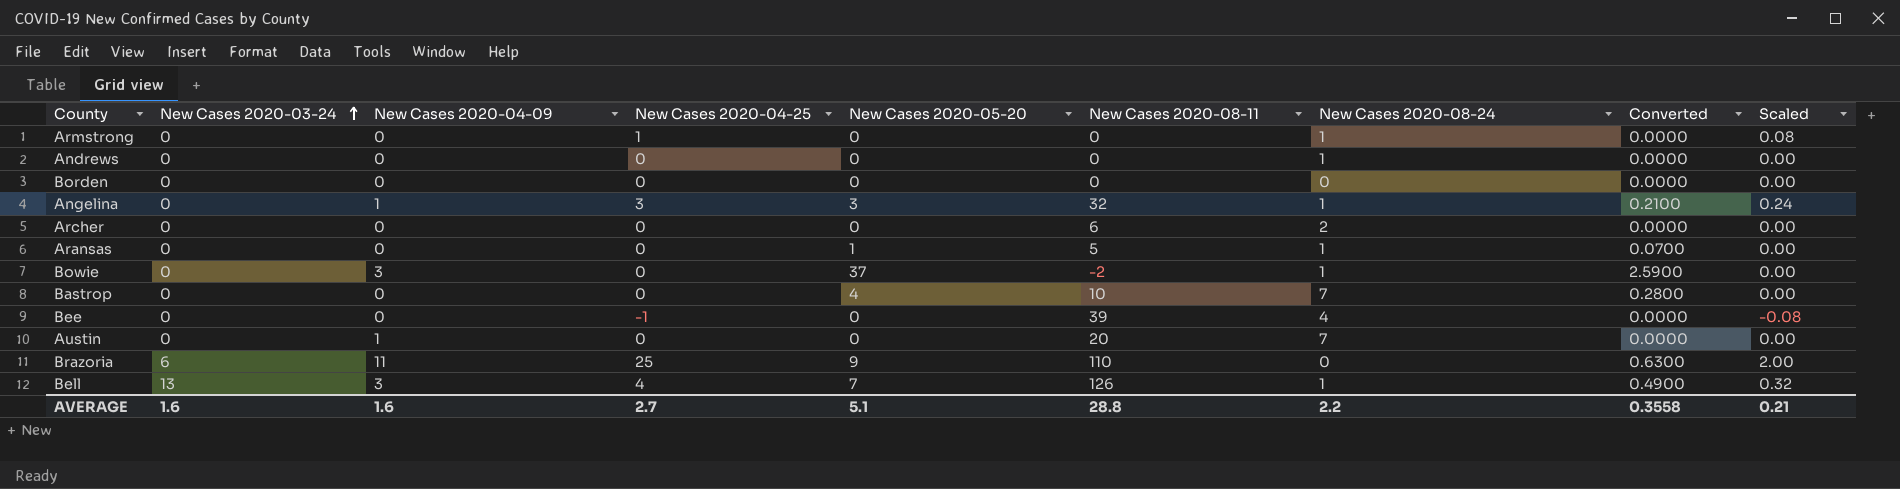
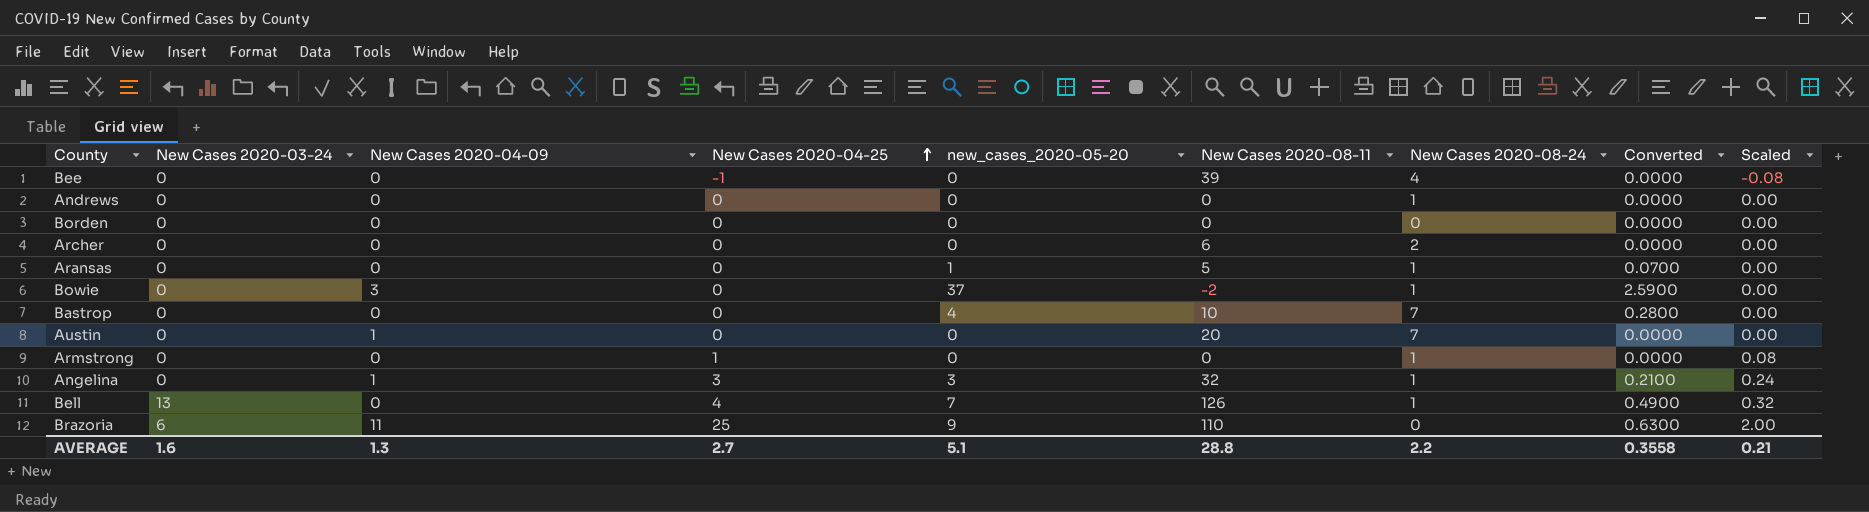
row order: New Cases 2020-03-24 ascending -> New Cases 2020-04-25 ascending
column name: New Cases 2020-05-20 -> new_cases_2020-05-20
Bell | New Cases 2020-04-09: 3 -> 0
AVERAGE | New Cases 2020-04-09: 1.6 -> 1.3

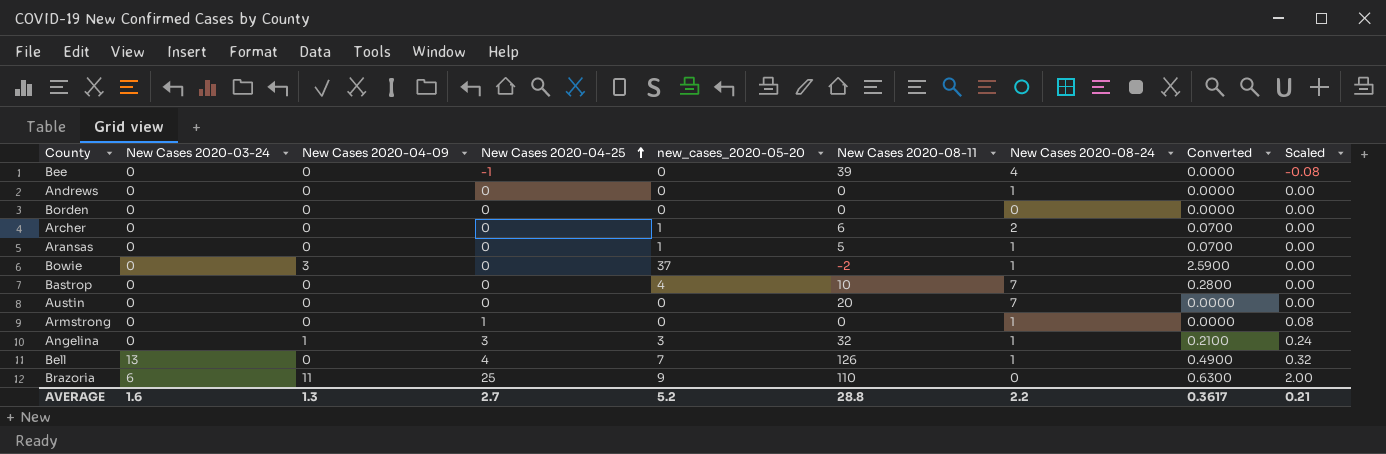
Archer | new_cases_2020-05-20: 0 -> 1
Archer | Converted: 0.0000 -> 0.0700
Austin | New Cases 2020-04-09: 1 -> 0
AVERAGE | new_cases_2020-05-20: 5.1 -> 5.2
AVERAGE | Converted: 0.3558 -> 0.3617

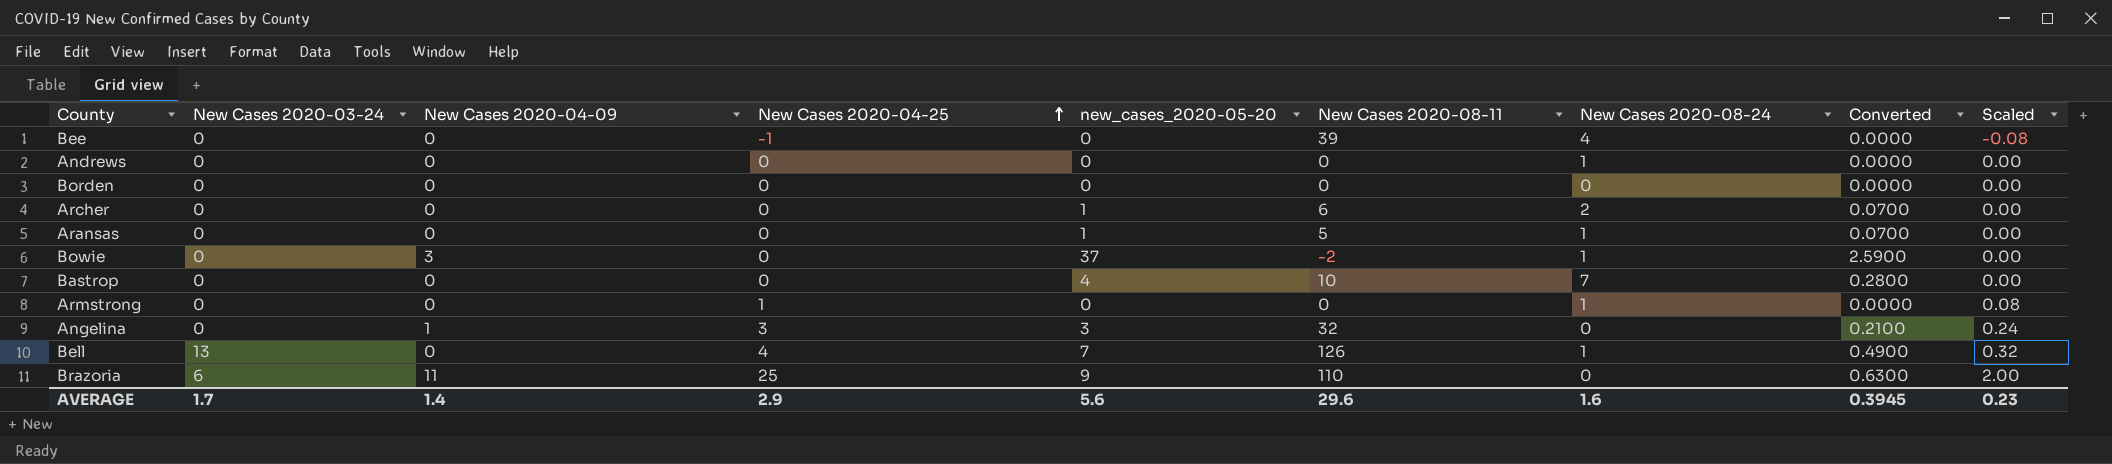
row Austin: 0 | 0 | 0 | 0 | 20 | 7 | 0.0000 | 0.00 -> none
Angelina | New Cases 2020-08-24: 1 -> 0
AVERAGE | New Cases 2020-03-24: 1.6 -> 1.7
AVERAGE | New Cases 2020-04-09: 1.3 -> 1.4
AVERAGE | New Cases 2020-04-25: 2.7 -> 2.9
AVERAGE | new_cases_2020-05-20: 5.2 -> 5.6
AVERAGE | New Cases 2020-08-11: 28.8 -> 29.6
AVERAGE | New Cases 2020-08-24: 2.2 -> 1.6
AVERAGE | Converted: 0.3617 -> 0.3945
AVERAGE | Scaled: 0.21 -> 0.23

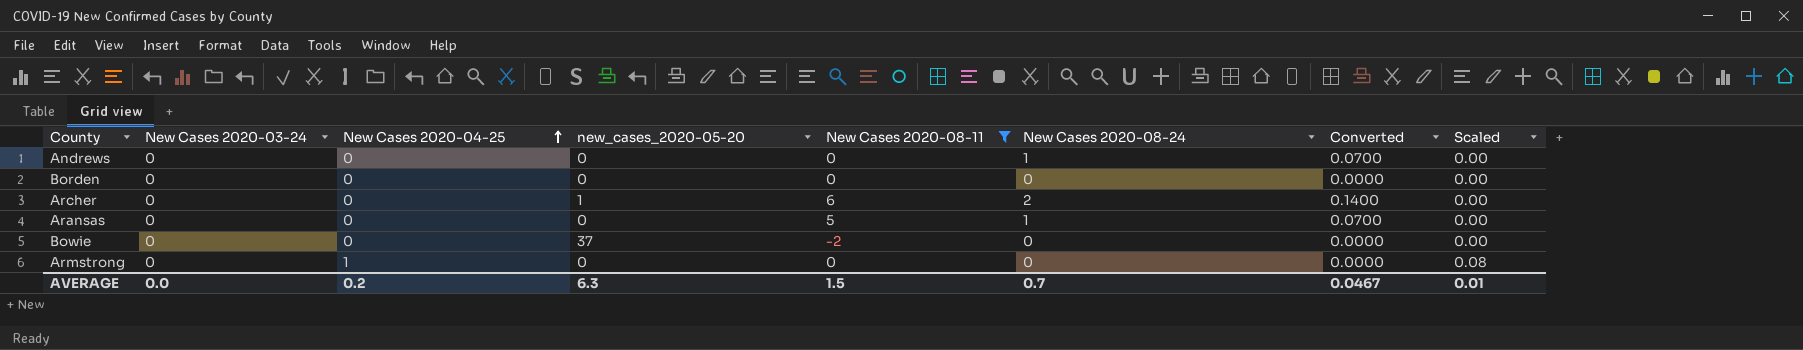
filter: none -> New Cases 2020-08-11 <= 6
column New Cases 2020-04-09 | position: 3 -> none
column Converted | formula: [new_cases_2020-05-20] * 0.07 -> [New Cases 2020-08-24] * 0.07
Aransas | new_cases_2020-05-20: 1 -> 0
Bowie | New Cases 2020-08-24: 1 -> 0
Armstrong | New Cases 2020-08-24: 1 -> 0
AVERAGE | New Cases 2020-03-24: 1.7 -> 0.0
AVERAGE | New Cases 2020-04-25: 2.9 -> 0.2
AVERAGE | new_cases_2020-05-20: 5.6 -> 6.3
AVERAGE | New Cases 2020-08-11: 29.6 -> 1.5
AVERAGE | New Cases 2020-08-24: 1.6 -> 0.7
AVERAGE | Converted: 0.3945 -> 0.0467
AVERAGE | Scaled: 0.23 -> 0.01

